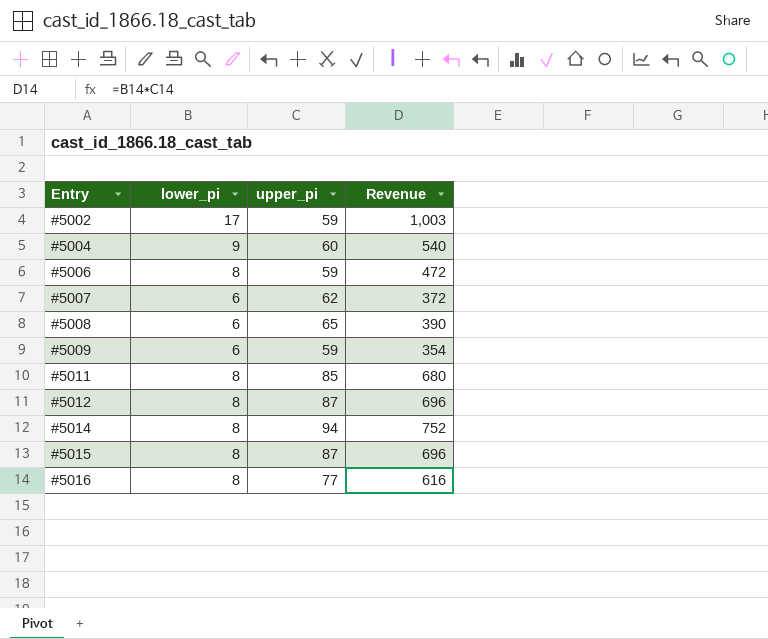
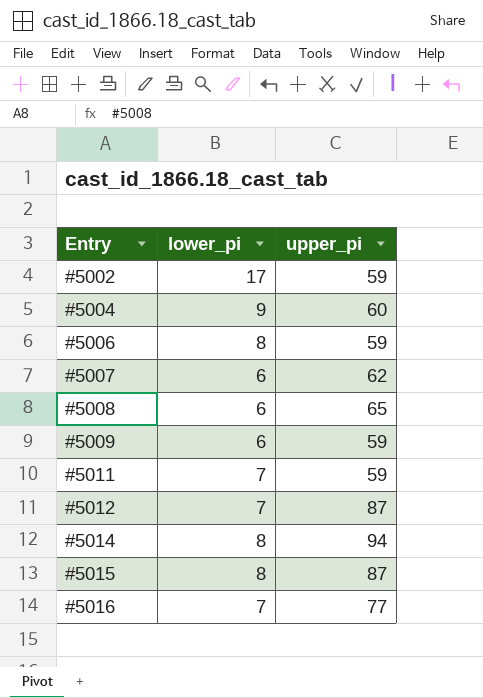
column Revenue | formula: [lower_pi] * [upper_pi] -> none
#5011 | lower_pi: 8 -> 7
#5011 | upper_pi: 85 -> 59
#5012 | lower_pi: 8 -> 7
#5016 | lower_pi: 8 -> 7

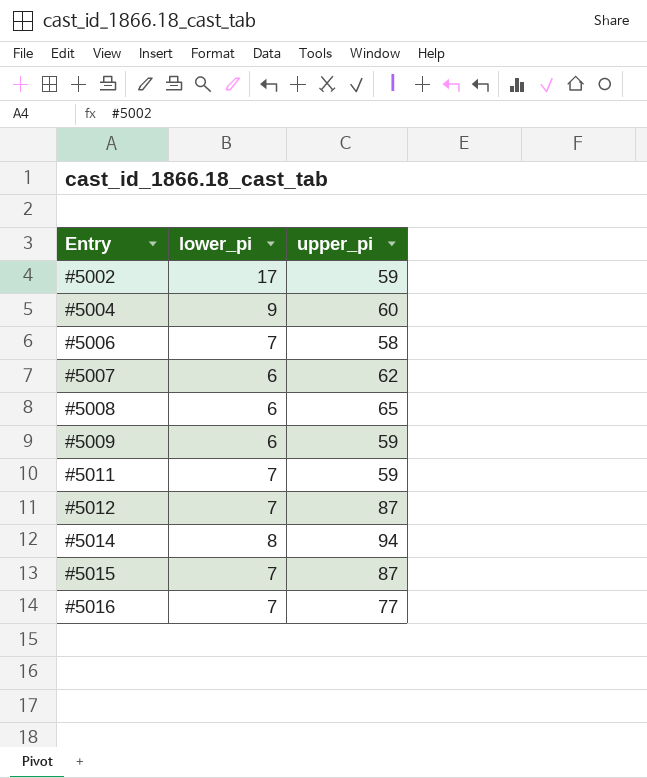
#5006 | lower_pi: 8 -> 7
#5006 | upper_pi: 59 -> 58
#5015 | lower_pi: 8 -> 7

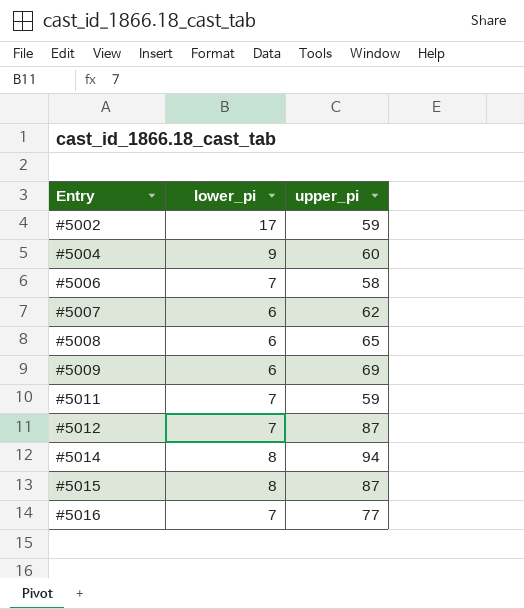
#5009 | upper_pi: 59 -> 69
#5015 | lower_pi: 7 -> 8

